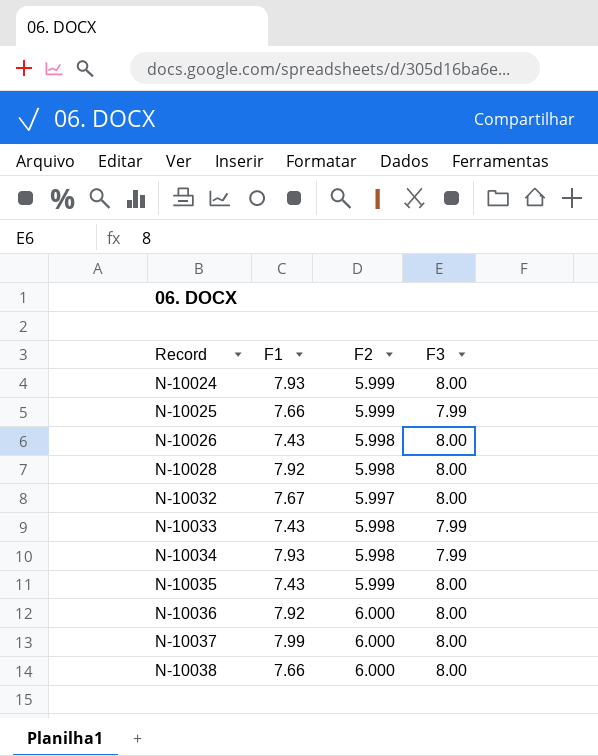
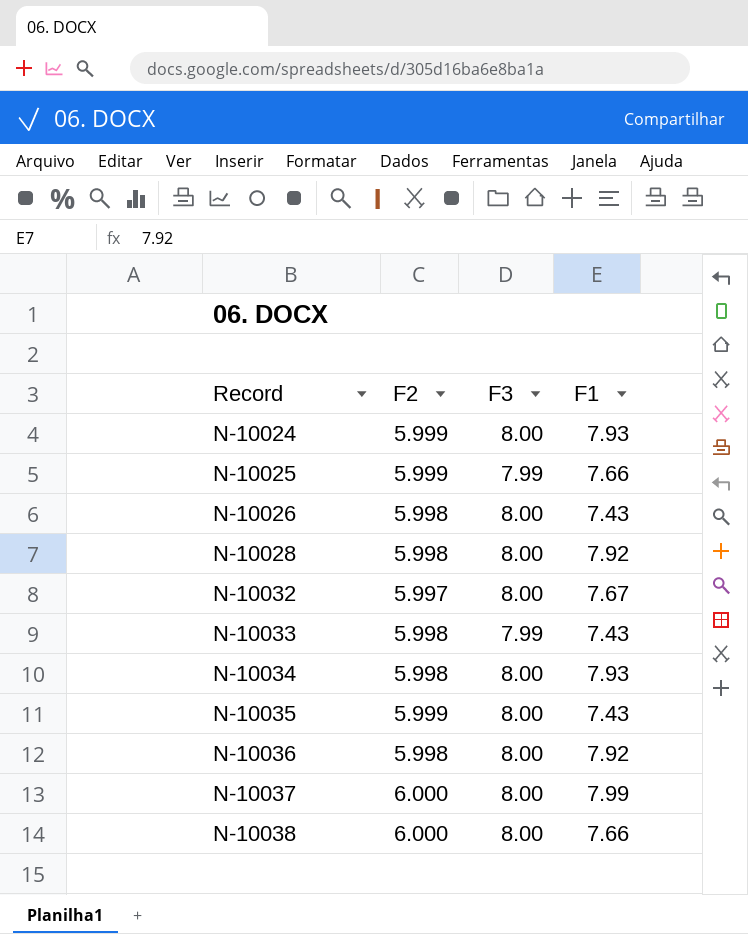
column F1 | position: 2 -> 4
N-10034 | F3: 7.99 -> 8.00
N-10036 | F2: 6.000 -> 5.998

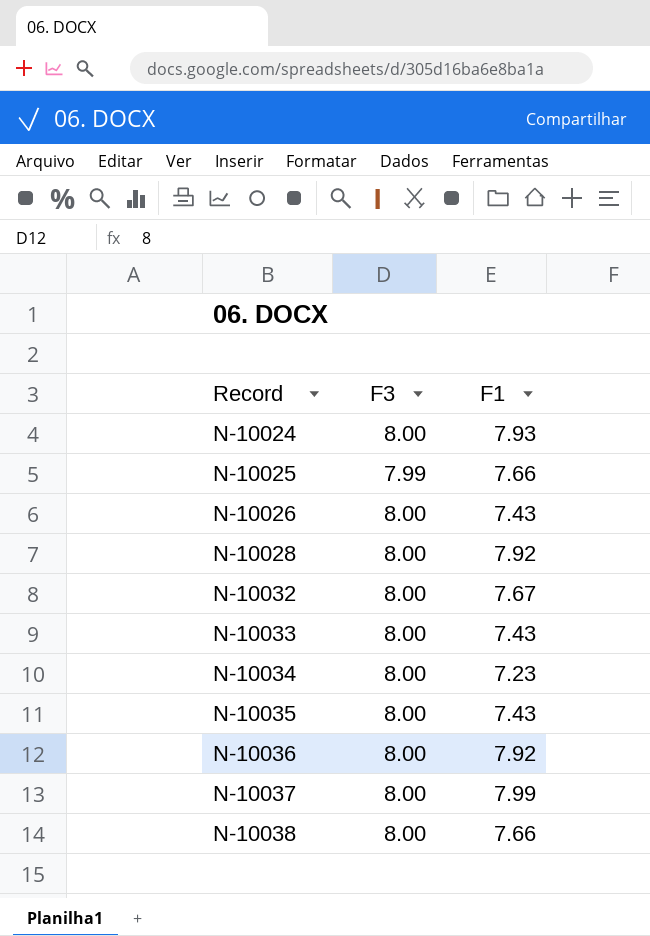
column F2 | position: 2 -> none
N-10033 | F3: 7.99 -> 8.00
N-10034 | F1: 7.93 -> 7.23

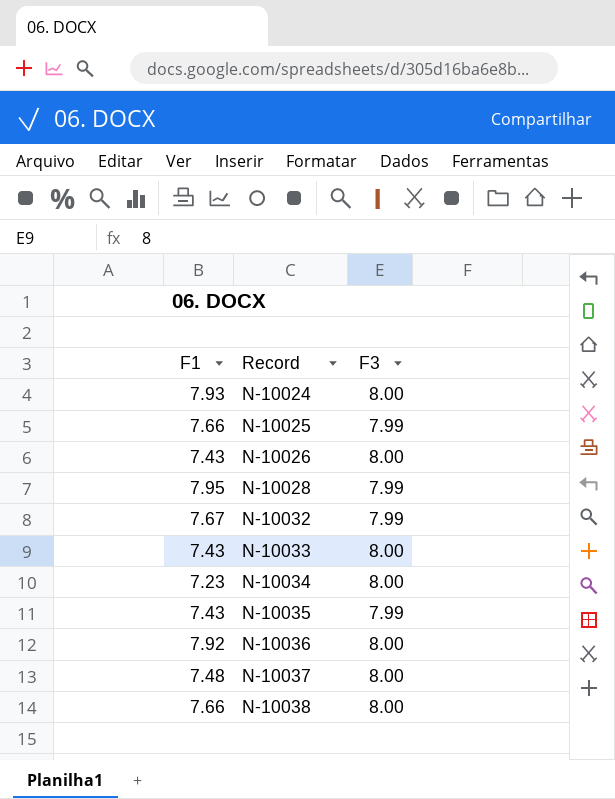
column F1 | position: 3 -> 1
N-10028 | F1: 7.92 -> 7.95
N-10028 | F3: 8.00 -> 7.99
N-10032 | F3: 8.00 -> 7.99
N-10035 | F3: 8.00 -> 7.99
N-10037 | F1: 7.99 -> 7.48

